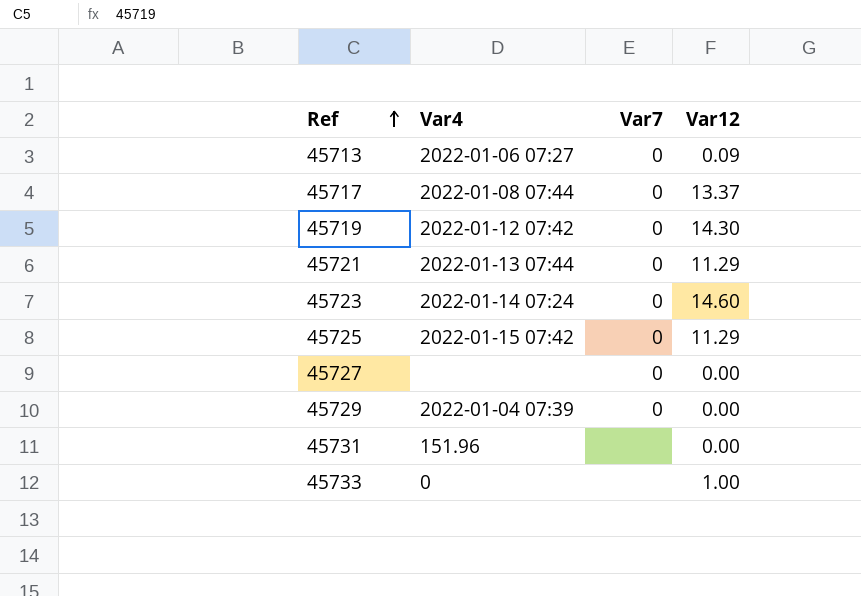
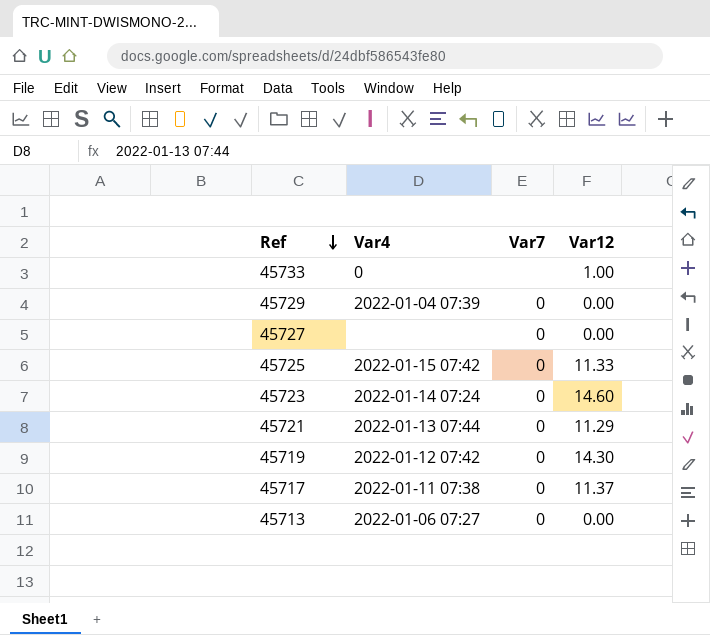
row order: Ref ascending -> Ref descending
row 45731: 151.96 | none | 0.00 -> none
45725 | Var12: 11.29 -> 11.33
45717 | Var4: 2022-01-08 07:44 -> 2022-01-11 07:38
45717 | Var12: 13.37 -> 11.37
45713 | Var12: 0.09 -> 0.00

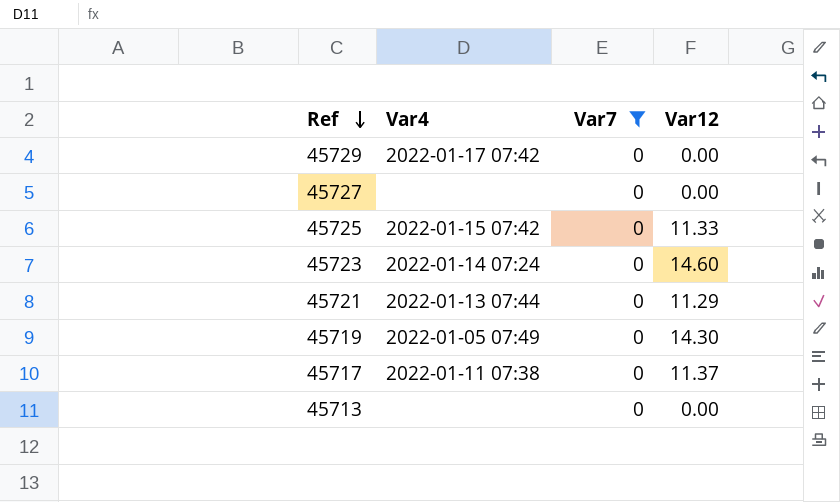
filter: none -> Var7 = 0
45729 | Var4: 2022-01-04 07:39 -> 2022-01-17 07:42
45719 | Var4: 2022-01-12 07:42 -> 2022-01-05 07:49
45713 | Var4: 2022-01-06 07:27 -> none

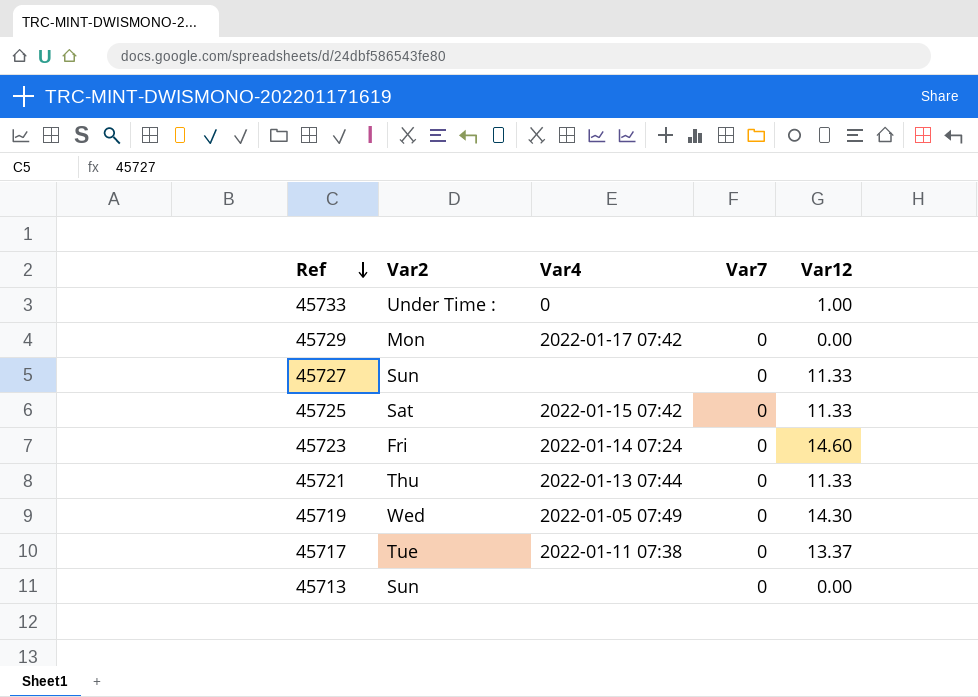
filter: Var7 = 0 -> none
column Var2 | position: none -> 2
45727 | Var12: 0.00 -> 11.33
45721 | Var12: 11.29 -> 11.33
45717 | Var12: 11.37 -> 13.37

